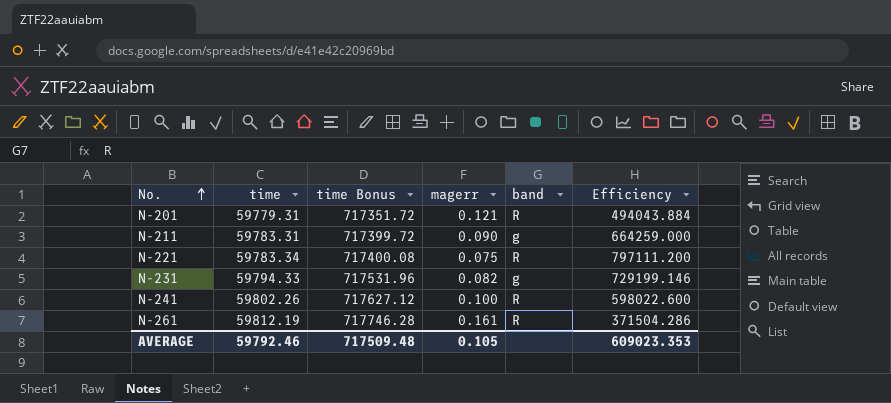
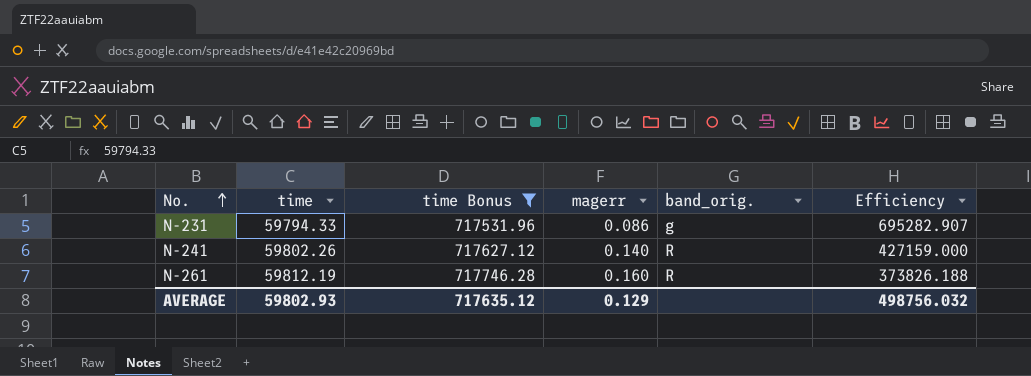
filter: none -> time Bonus >= 717531.96
column name: band -> band_orig.
N-231 | magerr: 0.082 -> 0.086
N-231 | Efficiency: 729199.146 -> 695282.907
N-241 | magerr: 0.100 -> 0.140
N-241 | Efficiency: 598022.600 -> 427159.000
N-261 | magerr: 0.161 -> 0.160
N-261 | Efficiency: 371504.286 -> 373826.188
AVERAGE | time: 59792.46 -> 59802.93
AVERAGE | time Bonus: 717509.48 -> 717635.12
AVERAGE | magerr: 0.105 -> 0.129
AVERAGE | Efficiency: 609023.353 -> 498756.032

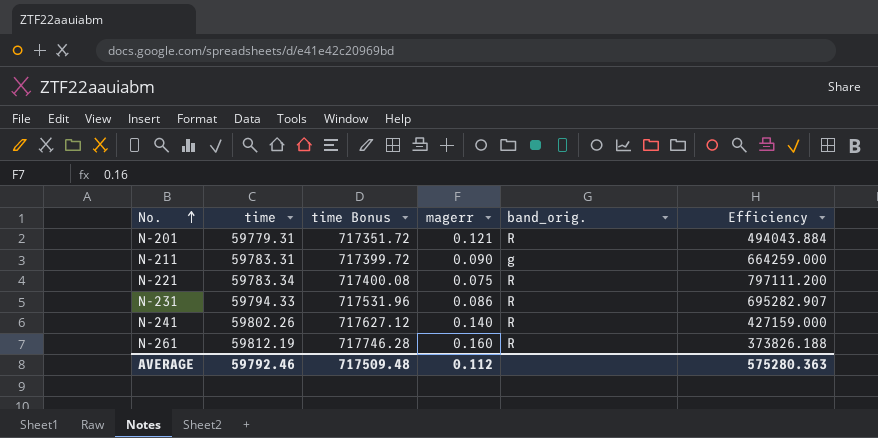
filter: time Bonus >= 717531.96 -> none
N-231 | band_orig.: g -> R
AVERAGE | time: 59802.93 -> 59792.46
AVERAGE | time Bonus: 717635.12 -> 717509.48
AVERAGE | magerr: 0.129 -> 0.112
AVERAGE | Efficiency: 498756.032 -> 575280.363

